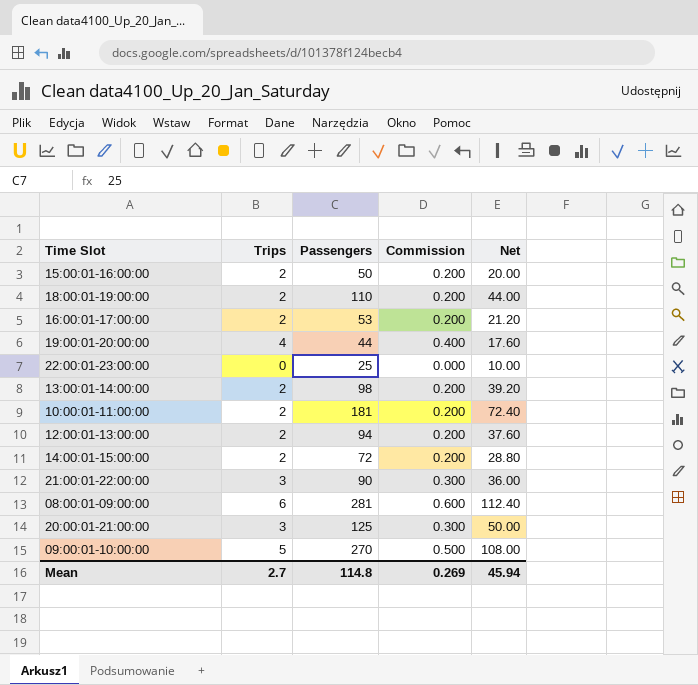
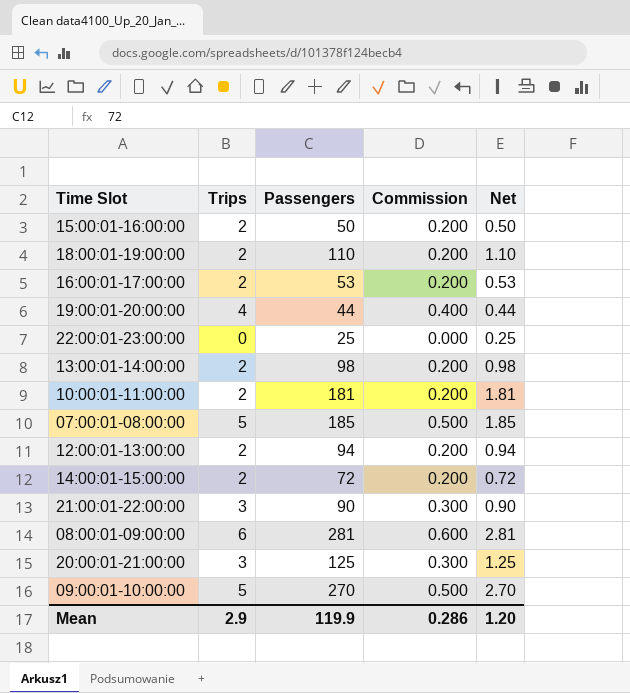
column Net | formula: [Passengers] * 0.4 -> [Passengers] * 0.01
row 07:00:01-08:00:00: none -> 5 | 185 | 0.500 | 1.85
Mean | Trips: 2.7 -> 2.9
Mean | Passengers: 114.8 -> 119.9
Mean | Commission: 0.269 -> 0.286
Mean | Net: 45.94 -> 1.20

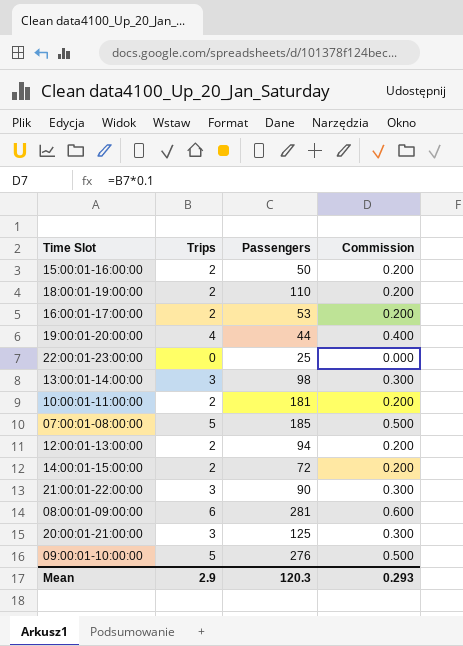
column Net | formula: [Passengers] * 0.01 -> none
13:00:01-14:00:00 | Trips: 2 -> 3
13:00:01-14:00:00 | Commission: 0.200 -> 0.300
09:00:01-10:00:00 | Passengers: 270 -> 276
Mean | Passengers: 119.9 -> 120.3
Mean | Commission: 0.286 -> 0.293

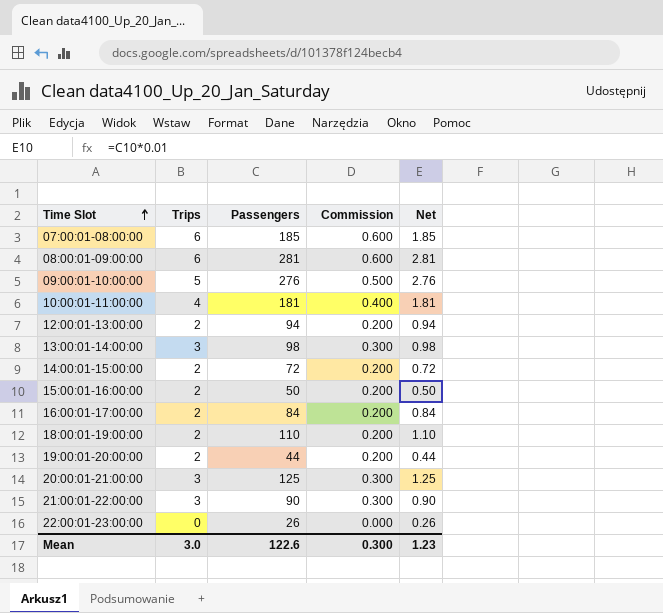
row order: none -> Time Slot ascending
column Net | formula: none -> [Passengers] * 0.01
07:00:01-08:00:00 | Trips: 5 -> 6
07:00:01-08:00:00 | Commission: 0.500 -> 0.600
10:00:01-11:00:00 | Trips: 2 -> 4
10:00:01-11:00:00 | Commission: 0.200 -> 0.400
16:00:01-17:00:00 | Passengers: 53 -> 84
19:00:01-20:00:00 | Trips: 4 -> 2
19:00:01-20:00:00 | Commission: 0.400 -> 0.200
22:00:01-23:00:00 | Passengers: 25 -> 26
Mean | Trips: 2.9 -> 3.0
Mean | Passengers: 120.3 -> 122.6
Mean | Commission: 0.293 -> 0.300

